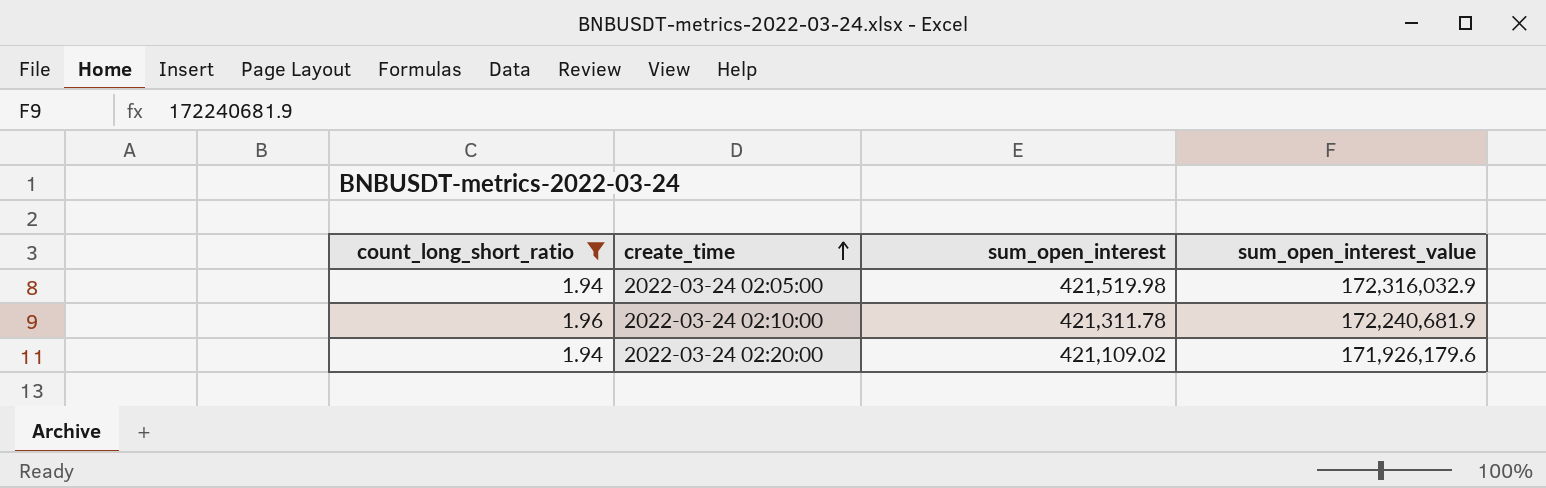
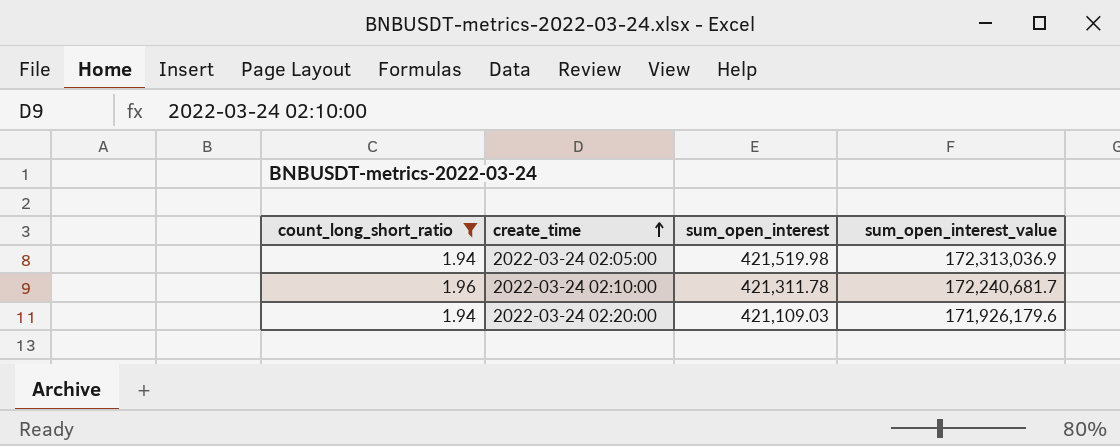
2022-03-24 02:05:00 | sum_open_interest_value: 172,316,032.9 -> 172,313,036.9
2022-03-24 02:10:00 | sum_open_interest_value: 172,240,681.9 -> 172,240,681.7
2022-03-24 02:20:00 | sum_open_interest: 421,109.02 -> 421,109.03

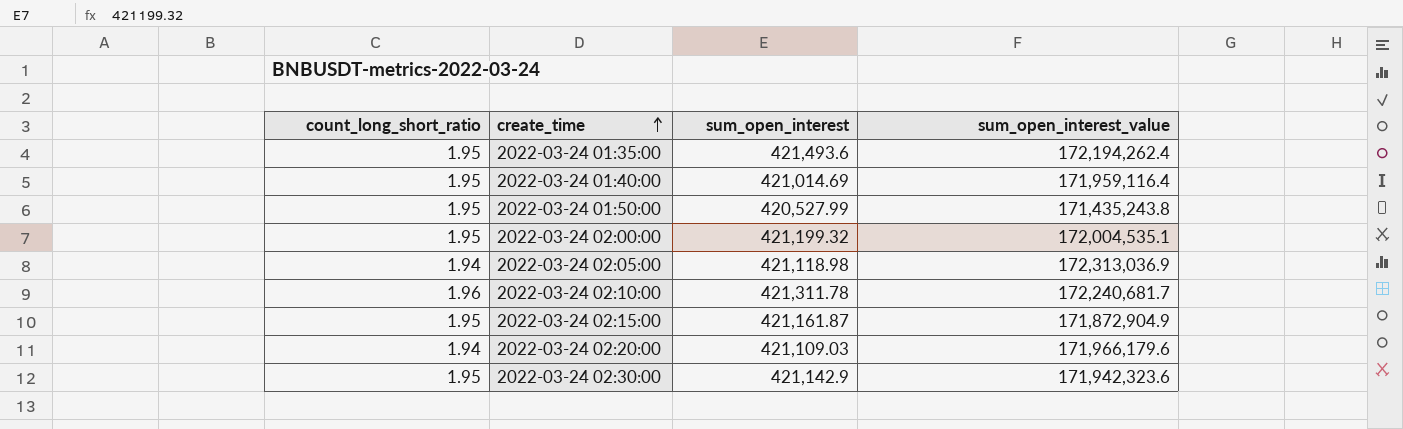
filter: count_long_short_ratio != 1.95 -> none
2022-03-24 02:05:00 | sum_open_interest: 421,519.98 -> 421,118.98
2022-03-24 02:20:00 | sum_open_interest_value: 171,926,179.6 -> 171,966,179.6

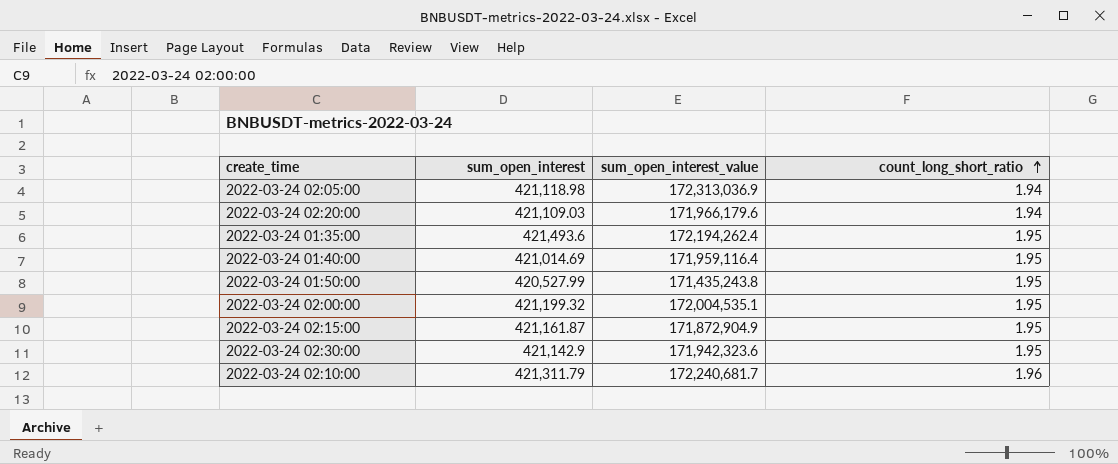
row order: create_time ascending -> count_long_short_ratio ascending
column count_long_short_ratio | position: 1 -> 4
2022-03-24 02:10:00 | sum_open_interest: 421,311.78 -> 421,311.79

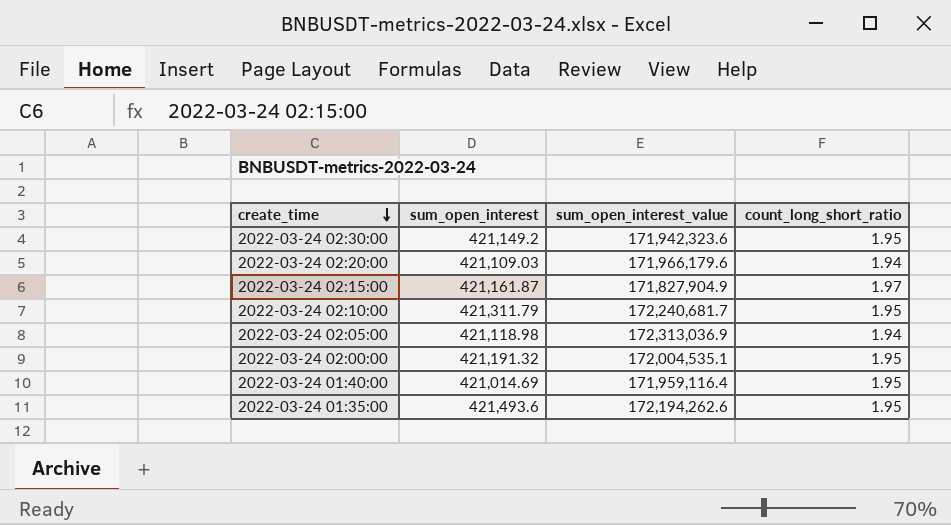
row order: count_long_short_ratio ascending -> create_time descending
row 2022-03-24 01:50:00: 420,527.99 | 171,435,243.8 | 1.95 -> none
2022-03-24 02:30:00 | sum_open_interest: 421,142.9 -> 421,149.2
2022-03-24 02:15:00 | sum_open_interest_value: 171,872,904.9 -> 171,827,904.9
2022-03-24 02:15:00 | count_long_short_ratio: 1.95 -> 1.97
2022-03-24 02:10:00 | count_long_short_ratio: 1.96 -> 1.95
2022-03-24 02:00:00 | sum_open_interest: 421,199.32 -> 421,191.32
2022-03-24 01:35:00 | sum_open_interest_value: 172,194,262.4 -> 172,194,262.6

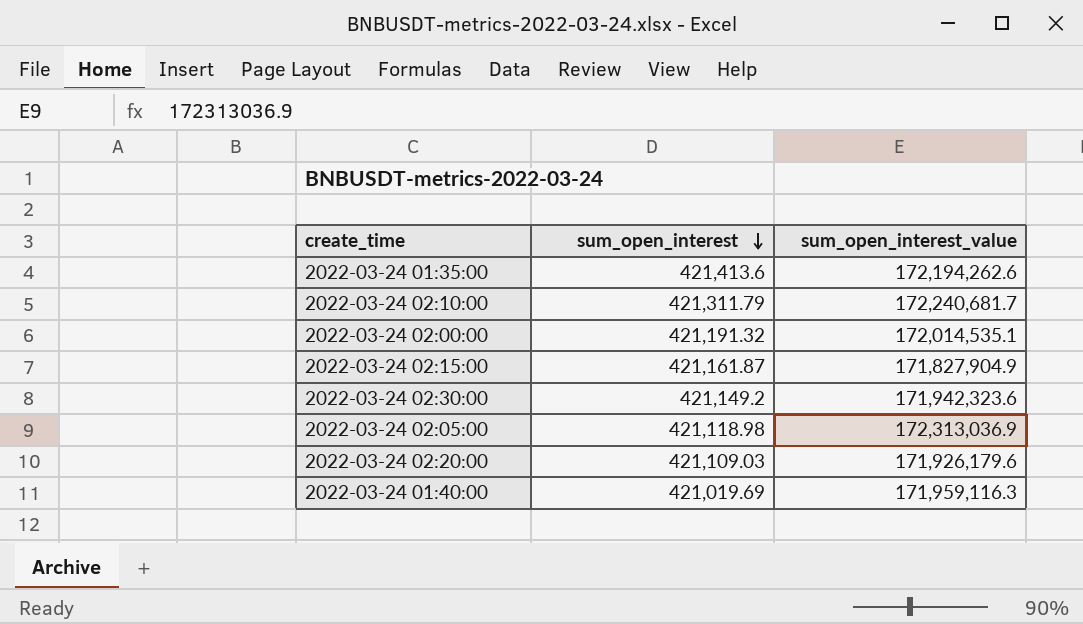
row order: create_time descending -> sum_open_interest descending
column count_long_short_ratio | position: 4 -> none
2022-03-24 01:35:00 | sum_open_interest: 421,493.6 -> 421,413.6
2022-03-24 02:00:00 | sum_open_interest_value: 172,004,535.1 -> 172,014,535.1
2022-03-24 02:20:00 | sum_open_interest_value: 171,966,179.6 -> 171,926,179.6
2022-03-24 01:40:00 | sum_open_interest: 421,014.69 -> 421,019.69
2022-03-24 01:40:00 | sum_open_interest_value: 171,959,116.4 -> 171,959,116.3

